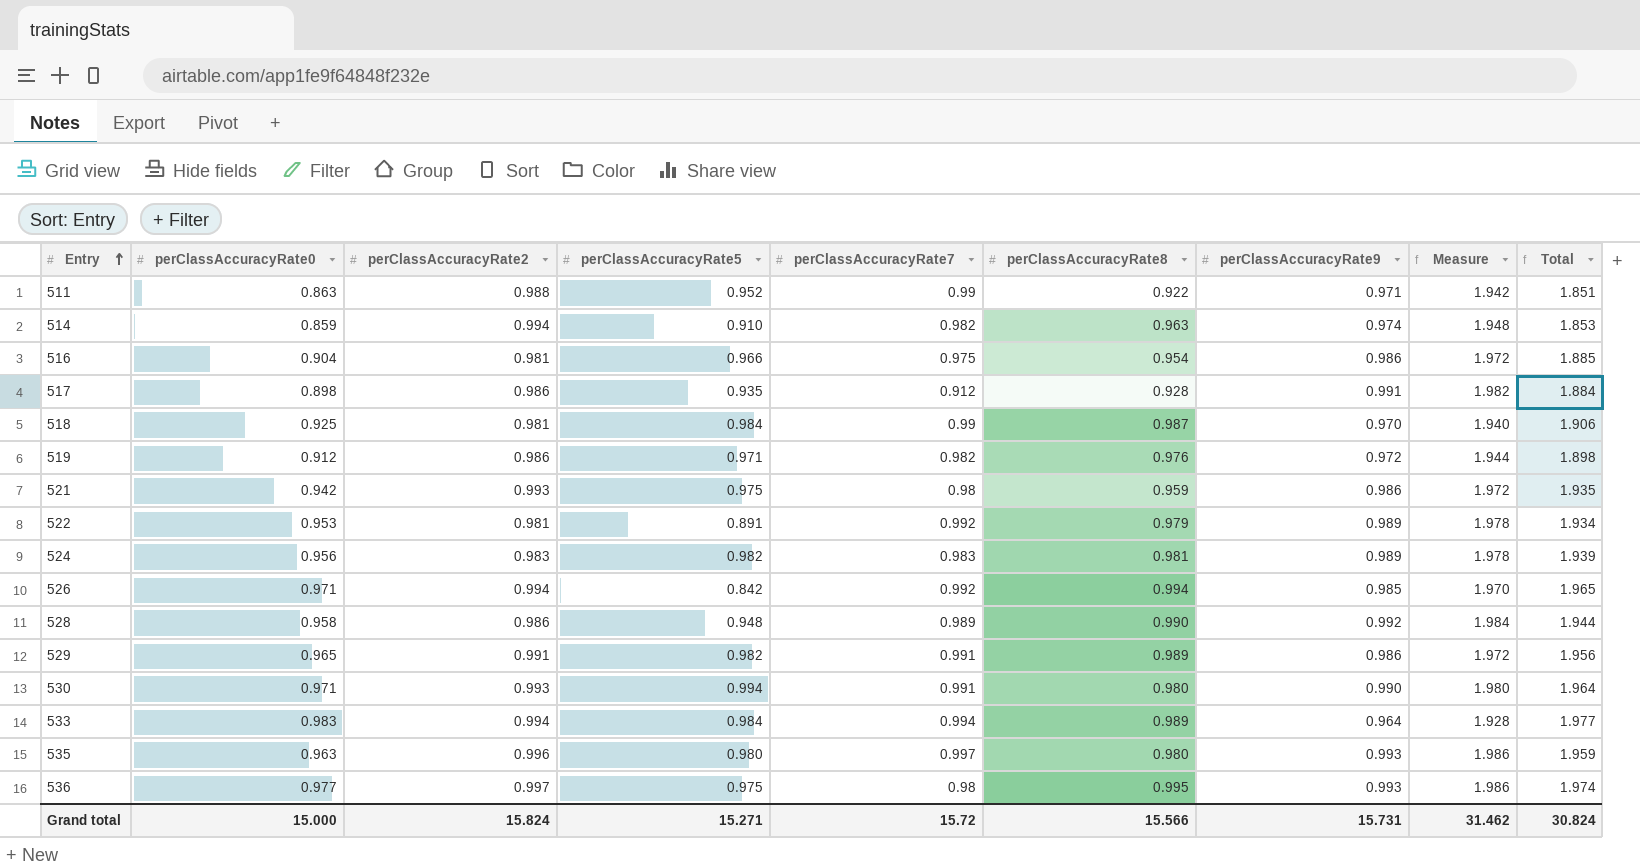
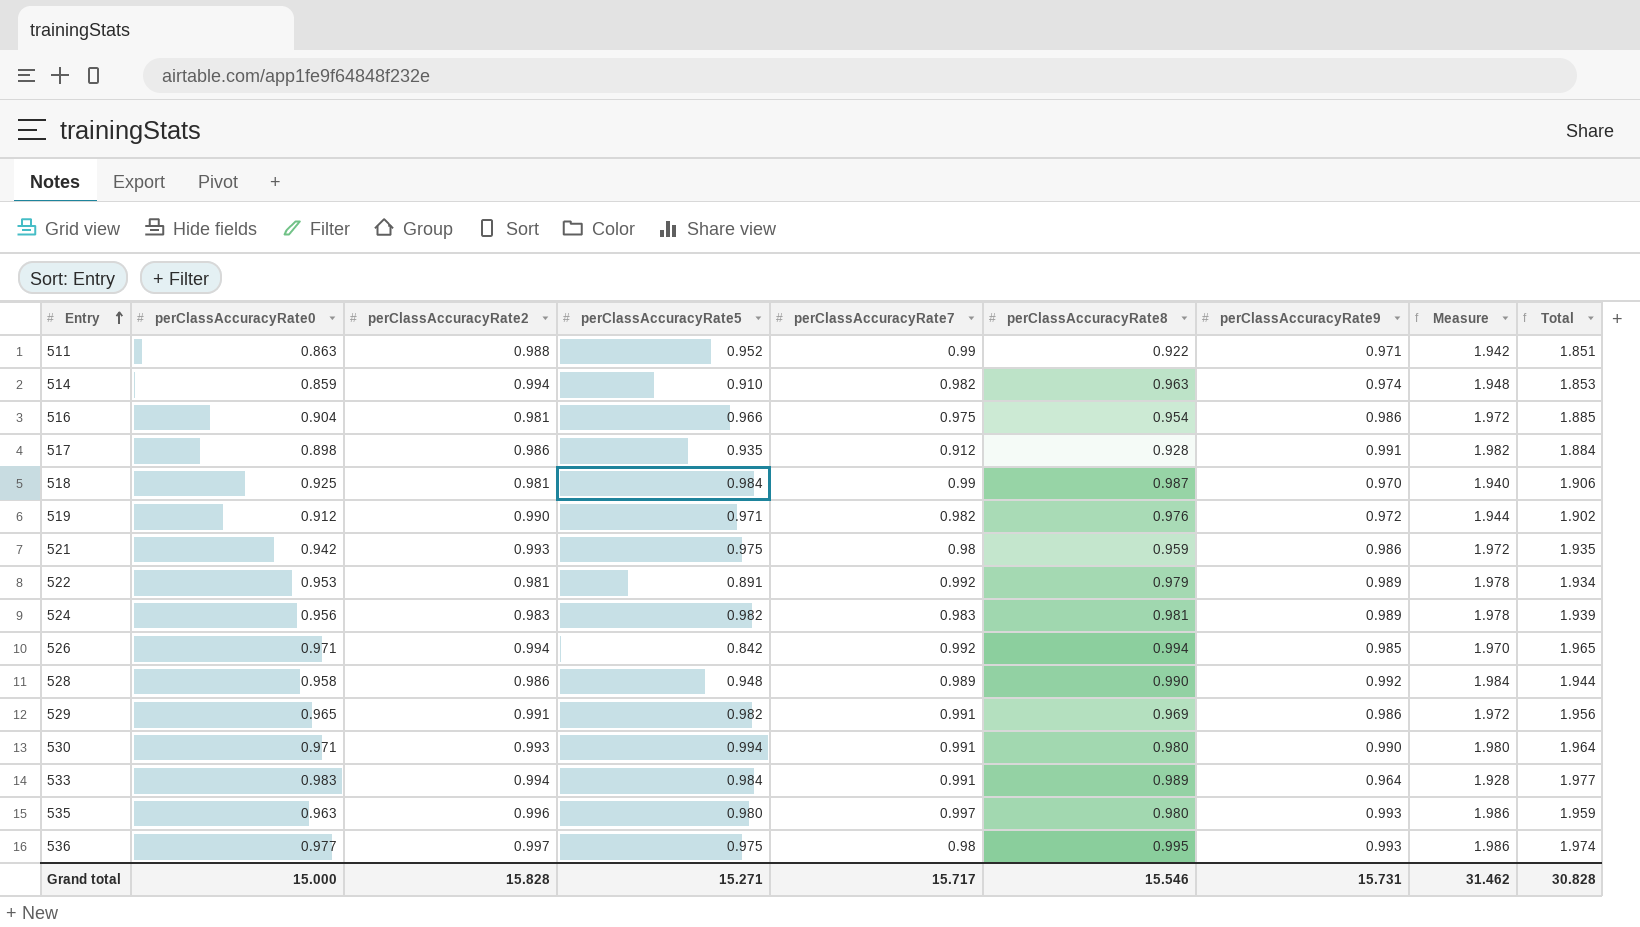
519 | perClassAccuracyRate2: 0.986 -> 0.990
519 | Total: 1.898 -> 1.902
529 | perClassAccuracyRate8: 0.989 -> 0.969
533 | perClassAccuracyRate7: 0.994 -> 0.991
Grand total | perClassAccuracyRate2: 15.824 -> 15.828
Grand total | perClassAccuracyRate7: 15.72 -> 15.717
Grand total | perClassAccuracyRate8: 15.566 -> 15.546
Grand total | Total: 30.824 -> 30.828

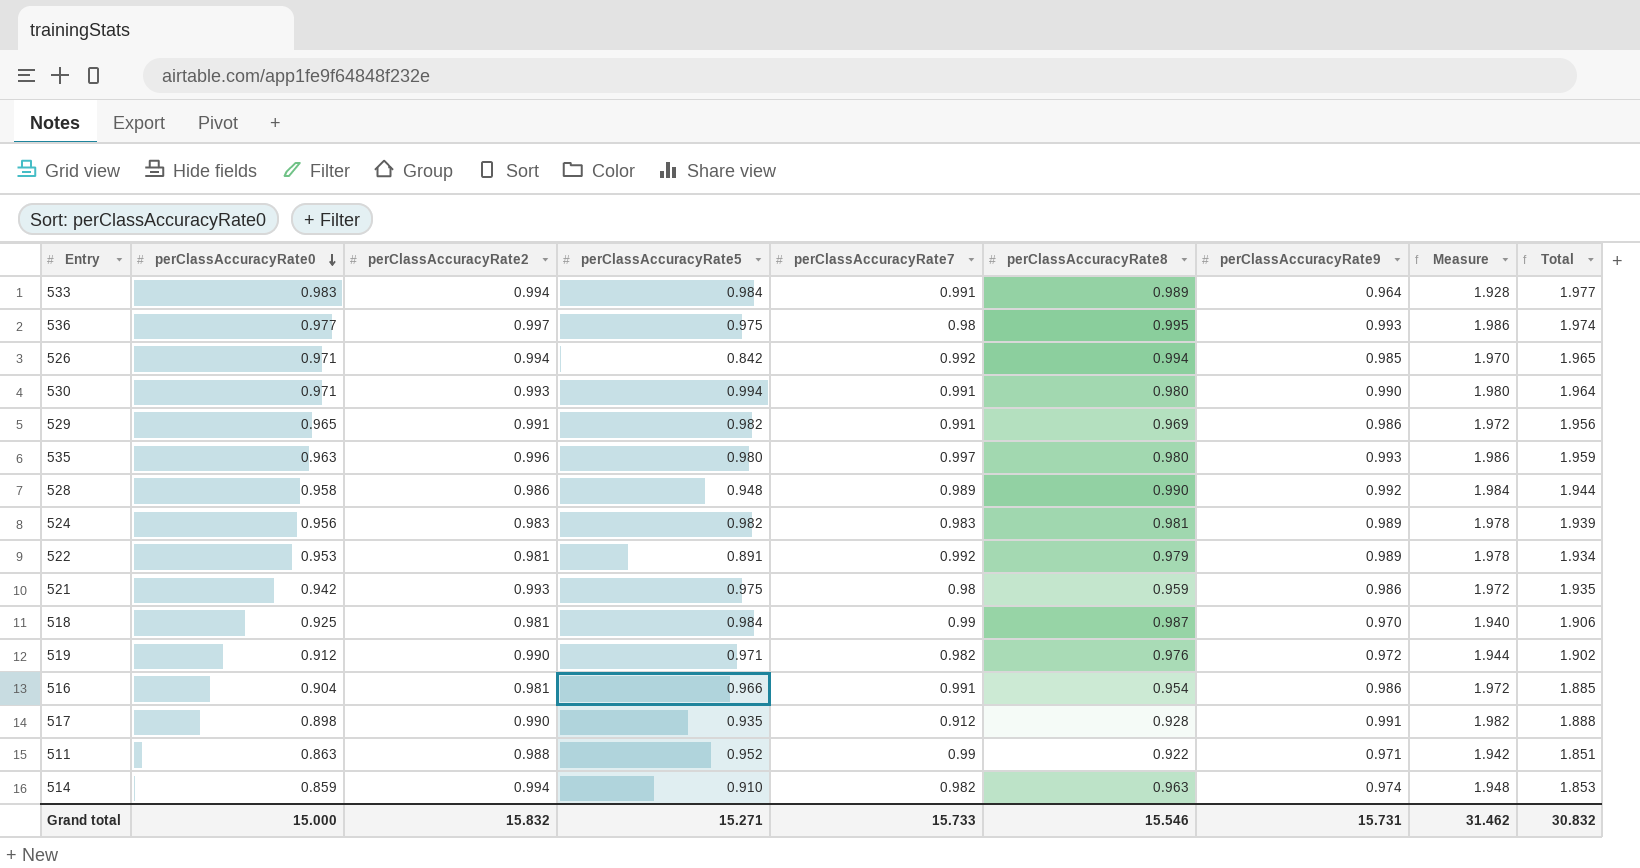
row order: Entry ascending -> perClassAccuracyRate0 descending
516 | perClassAccuracyRate7: 0.975 -> 0.991
517 | perClassAccuracyRate2: 0.986 -> 0.990
517 | Total: 1.884 -> 1.888
Grand total | perClassAccuracyRate2: 15.828 -> 15.832
Grand total | perClassAccuracyRate7: 15.717 -> 15.733
Grand total | Total: 30.828 -> 30.832

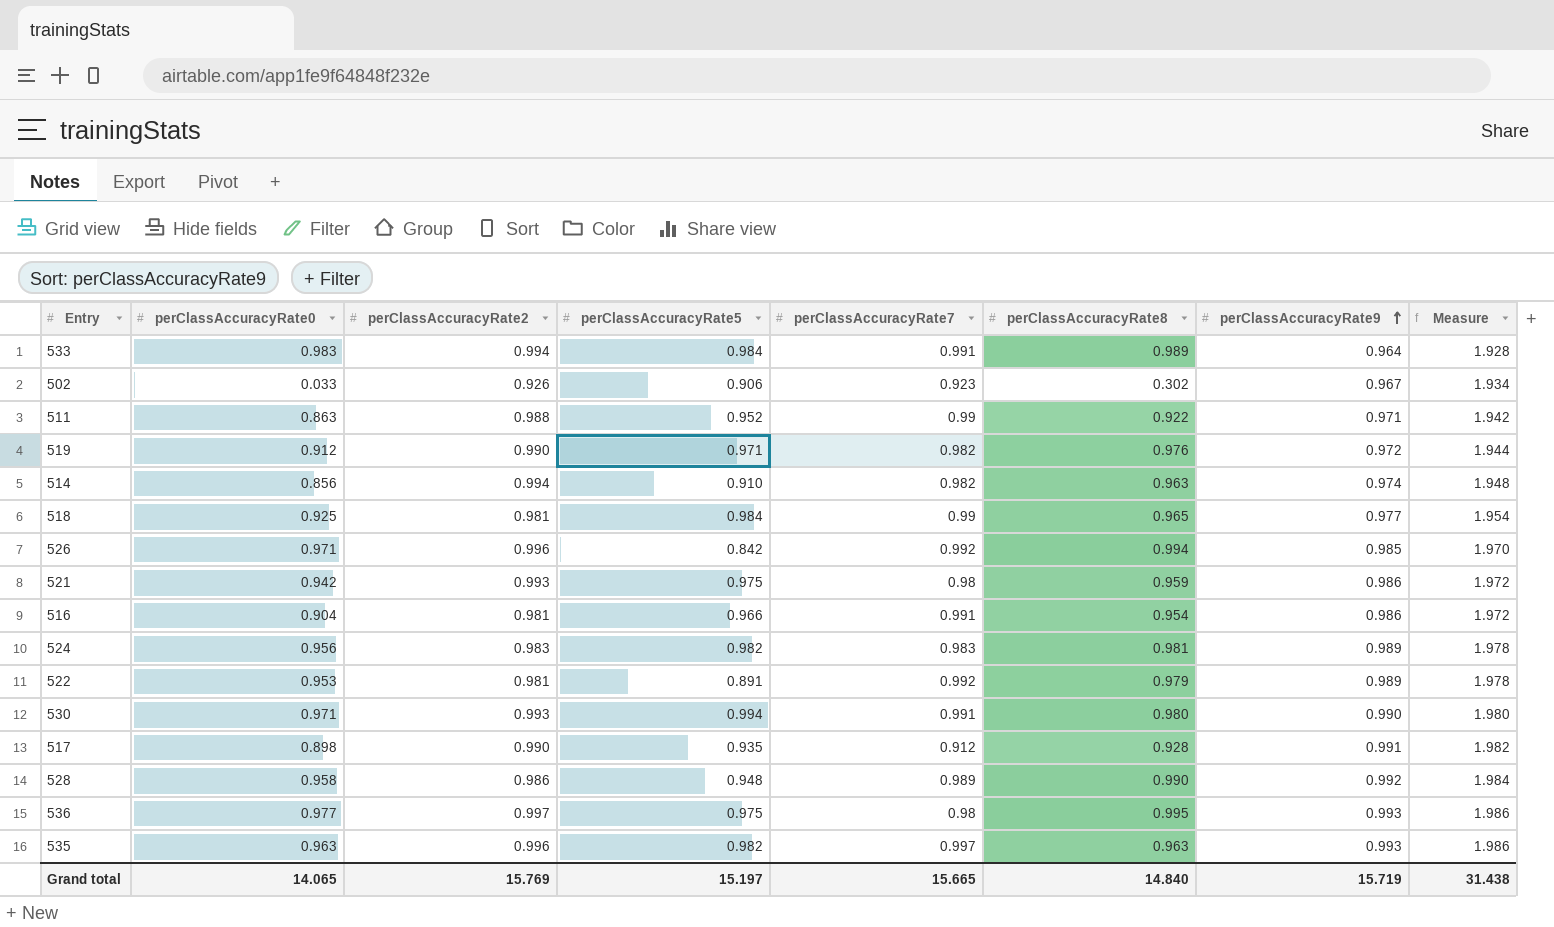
row order: perClassAccuracyRate0 descending -> perClassAccuracyRate9 ascending
column Total | formula: [perClassAccuracyRate0] + [perClassAccuracyRate2] -> none
row 529: 0.965 | 0.991 | 0.982 | 0.991 | 0.969 | 0.986 | 1.972 | 1.956 -> none
row 502: none -> 0.033 | 0.926 | 0.906 | 0.923 | 0.302 | 0.967 | 1.934
514 | perClassAccuracyRate0: 0.859 -> 0.856
518 | perClassAccuracyRate8: 0.987 -> 0.965
518 | perClassAccuracyRate9: 0.970 -> 0.977
518 | Measure: 1.940 -> 1.954
526 | perClassAccuracyRate2: 0.994 -> 0.996
535 | perClassAccuracyRate5: 0.980 -> 0.982
535 | perClassAccuracyRate8: 0.980 -> 0.963
Grand total | perClassAccuracyRate0: 15.000 -> 14.065
Grand total | perClassAccuracyRate2: 15.832 -> 15.769
Grand total | perClassAccuracyRate5: 15.271 -> 15.197
Grand total | perClassAccuracyRate7: 15.733 -> 15.665
Grand total | perClassAccuracyRate8: 15.546 -> 14.840
Grand total | perClassAccuracyRate9: 15.731 -> 15.719
Grand total | Measure: 31.462 -> 31.438

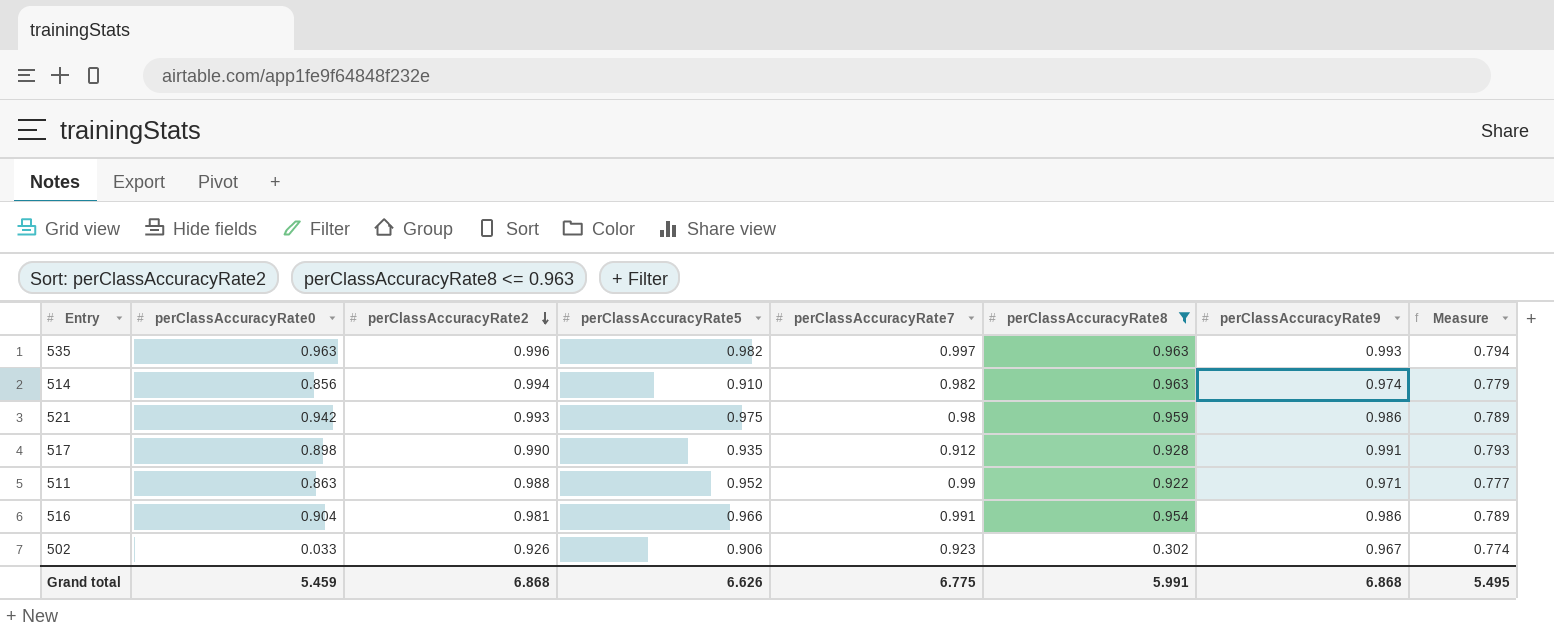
filter: none -> perClassAccuracyRate8 <= 0.963
row order: perClassAccuracyRate9 ascending -> perClassAccuracyRate2 descending
column Measure | formula: [perClassAccuracyRate9] * 2 -> [perClassAccuracyRate9] * 0.8
Grand total | perClassAccuracyRate0: 14.065 -> 5.459
Grand total | perClassAccuracyRate2: 15.769 -> 6.868
Grand total | perClassAccuracyRate5: 15.197 -> 6.626
Grand total | perClassAccuracyRate7: 15.665 -> 6.775
Grand total | perClassAccuracyRate8: 14.840 -> 5.991
Grand total | perClassAccuracyRate9: 15.719 -> 6.868
Grand total | Measure: 31.438 -> 5.495

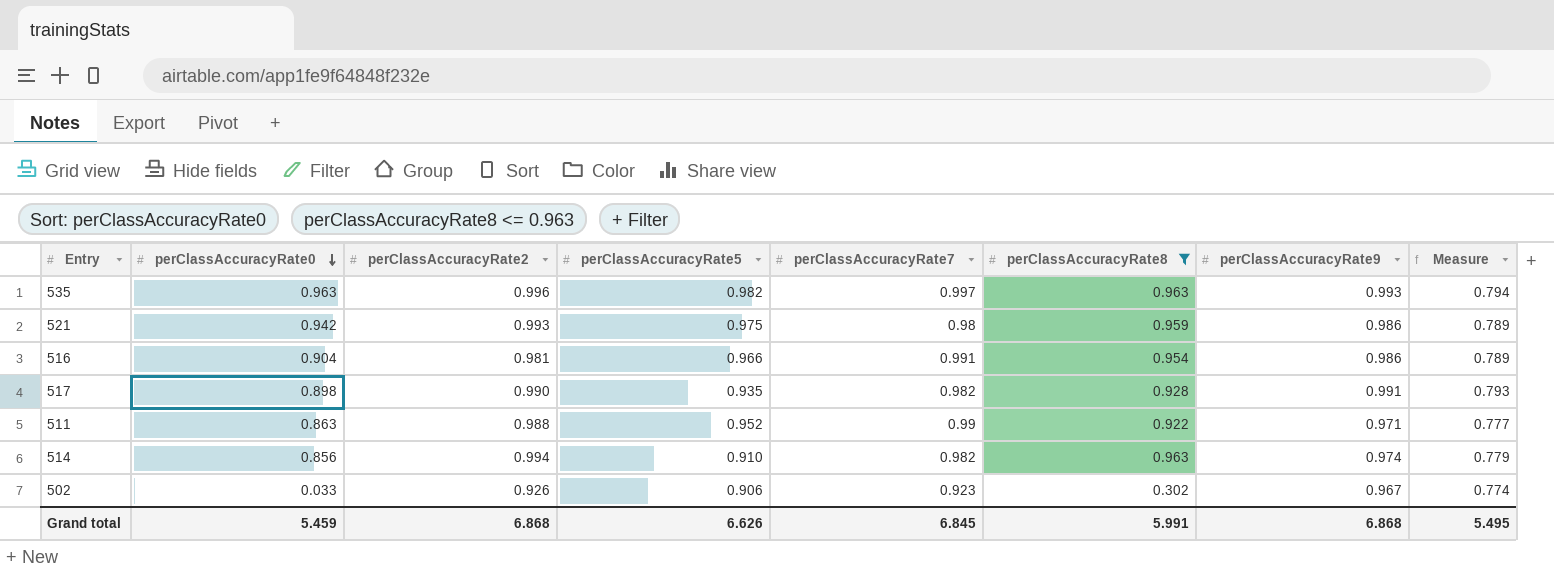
row order: perClassAccuracyRate2 descending -> perClassAccuracyRate0 descending
517 | perClassAccuracyRate7: 0.912 -> 0.982
Grand total | perClassAccuracyRate7: 6.775 -> 6.845

